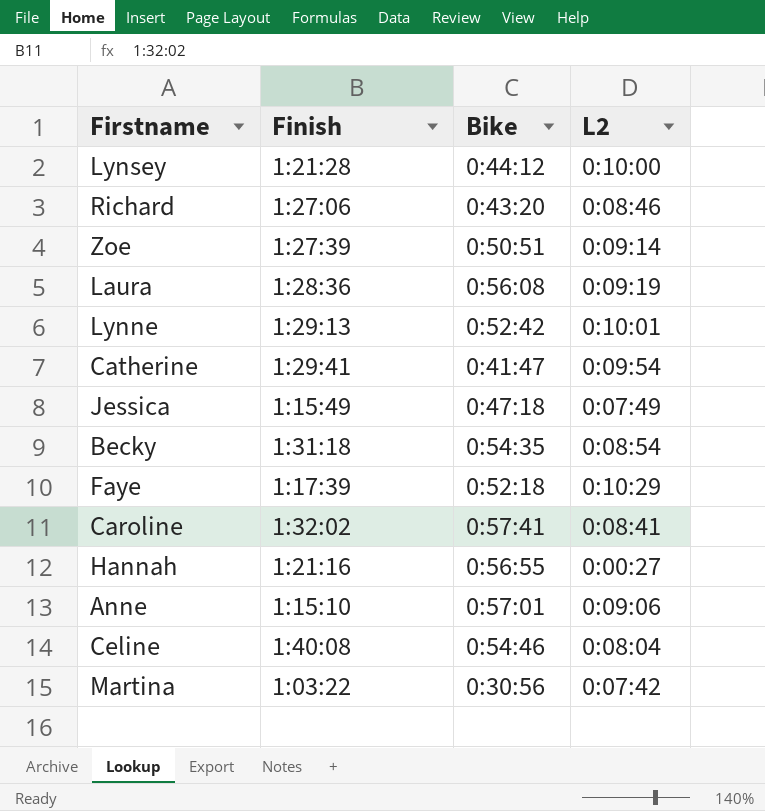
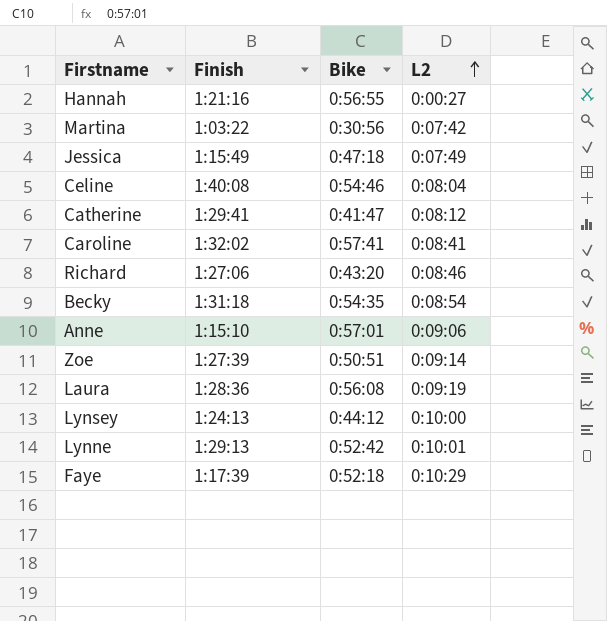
row order: none -> L2 ascending
Catherine | L2: 0:09:54 -> 0:08:12
Lynsey | Finish: 1:21:28 -> 1:24:13

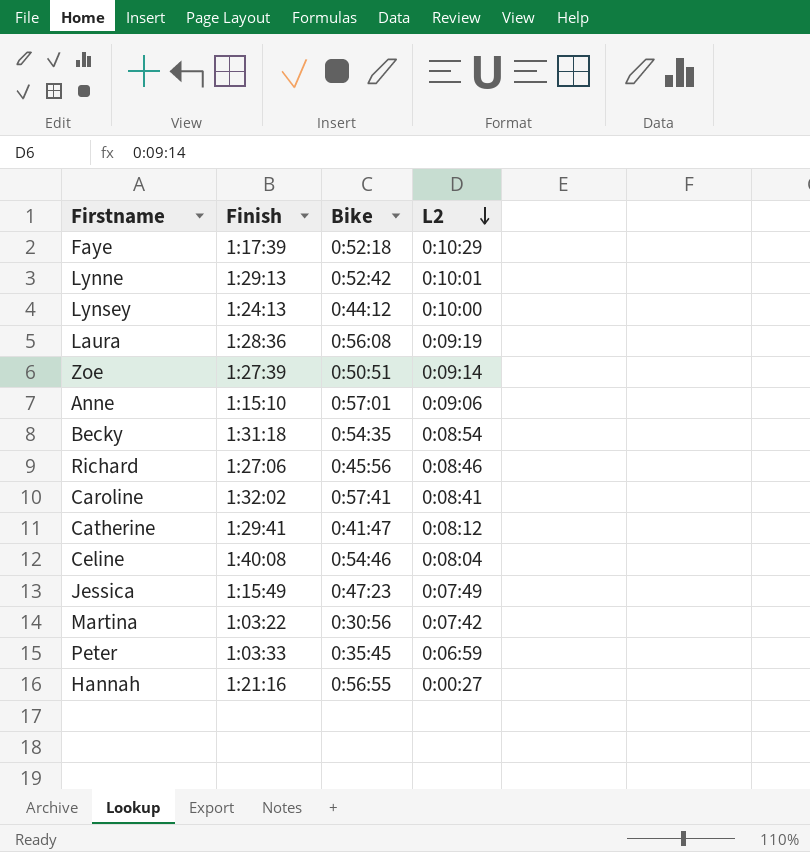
row order: L2 ascending -> L2 descending
Richard | Bike: 0:43:20 -> 0:45:56
Jessica | Bike: 0:47:18 -> 0:47:23
row Peter: none -> 1:03:33 | 0:35:45 | 0:06:59

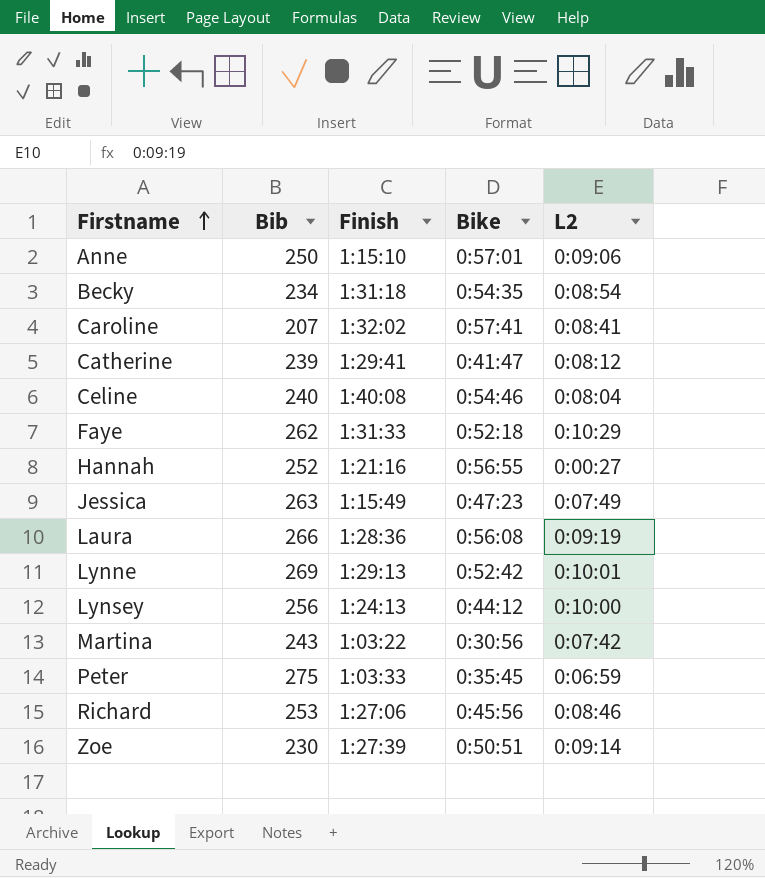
row order: L2 descending -> Firstname ascending
column Bib | position: none -> 2
Faye | Finish: 1:17:39 -> 1:31:33

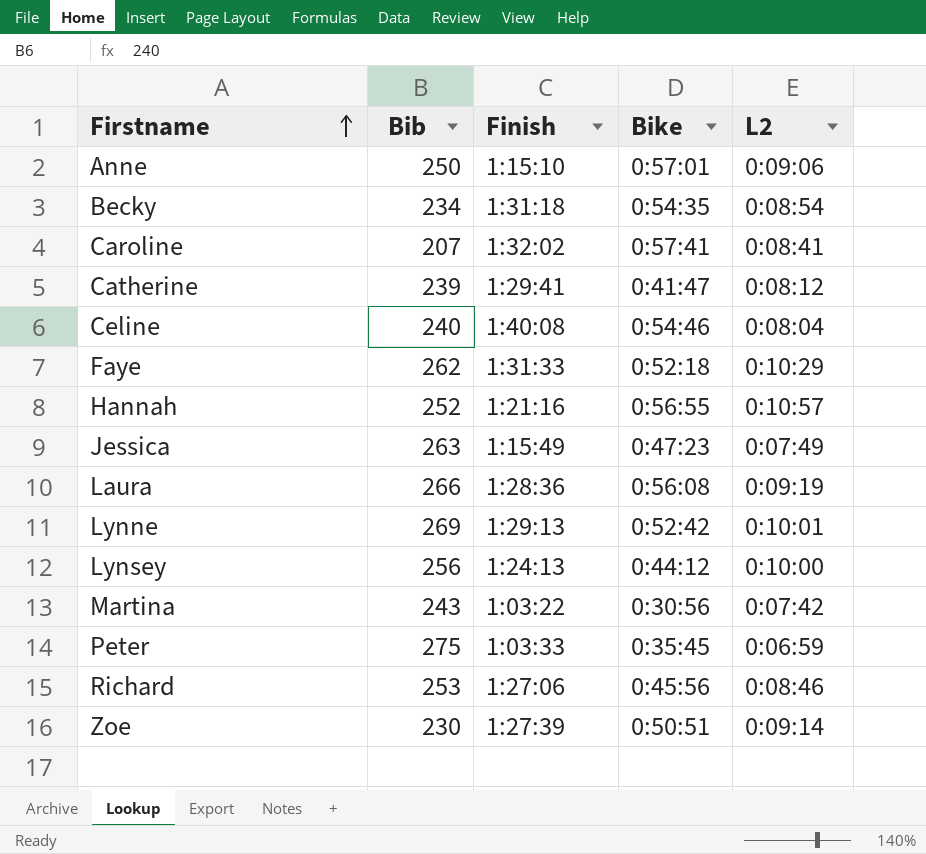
Hannah | L2: 0:00:27 -> 0:10:57

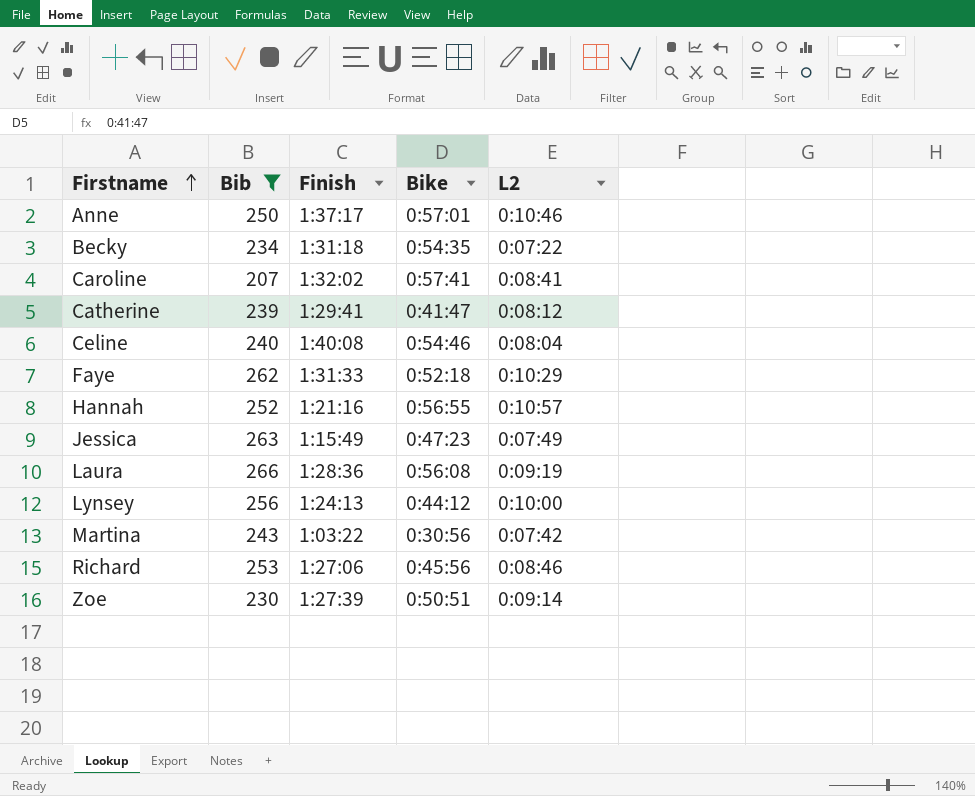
filter: none -> Bib <= 266
Anne | Finish: 1:15:10 -> 1:37:17
Anne | L2: 0:09:06 -> 0:10:46
Becky | L2: 0:08:54 -> 0:07:22

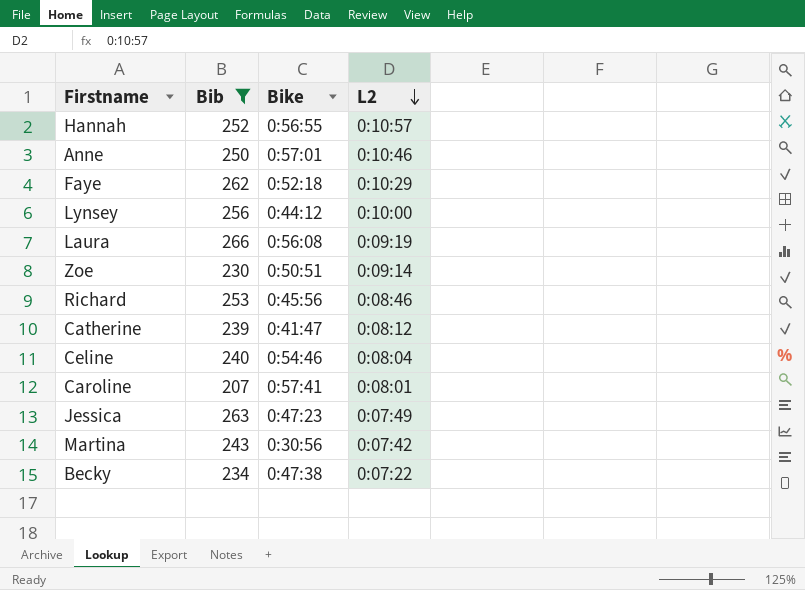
row order: Firstname ascending -> L2 descending
column Finish | position: 3 -> none
Caroline | L2: 0:08:41 -> 0:08:01
Becky | Bike: 0:54:35 -> 0:47:38

